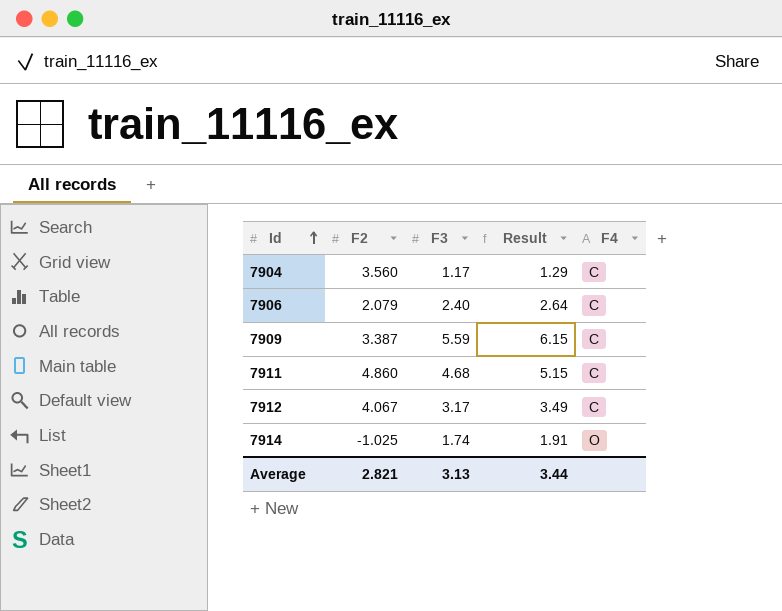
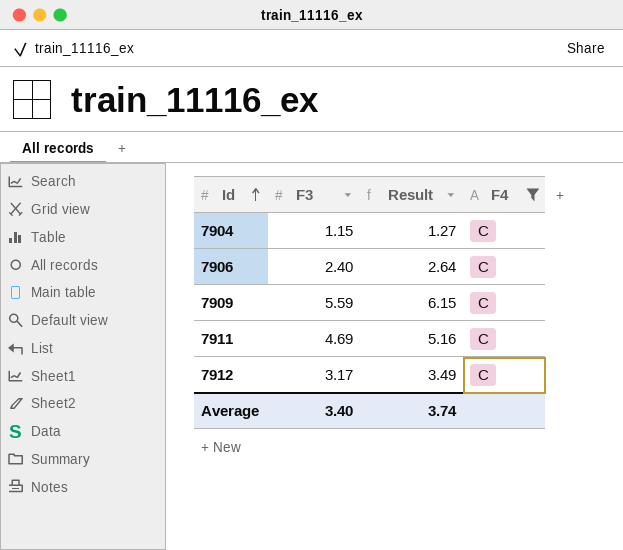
filter: none -> F4 = C
column F2 | position: 2 -> none
7904 | F3: 1.17 -> 1.15
7904 | Result: 1.29 -> 1.27
7911 | F3: 4.68 -> 4.69
7911 | Result: 5.15 -> 5.16
Average | F3: 3.13 -> 3.40
Average | Result: 3.44 -> 3.74

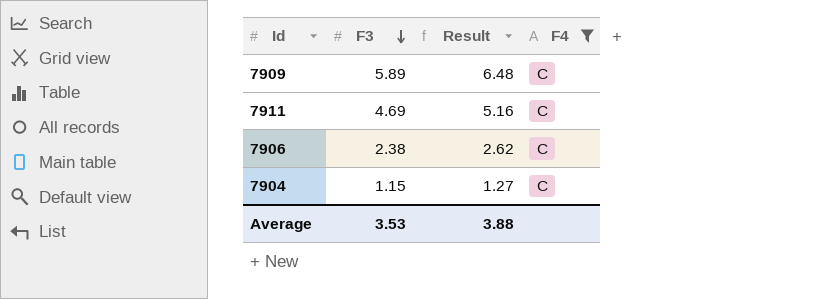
row order: Id ascending -> F3 descending
row 7912: 3.17 | 3.49 | C -> none
7909 | F3: 5.59 -> 5.89
7909 | Result: 6.15 -> 6.48
7906 | F3: 2.40 -> 2.38
7906 | Result: 2.64 -> 2.62
Average | F3: 3.40 -> 3.53
Average | Result: 3.74 -> 3.88

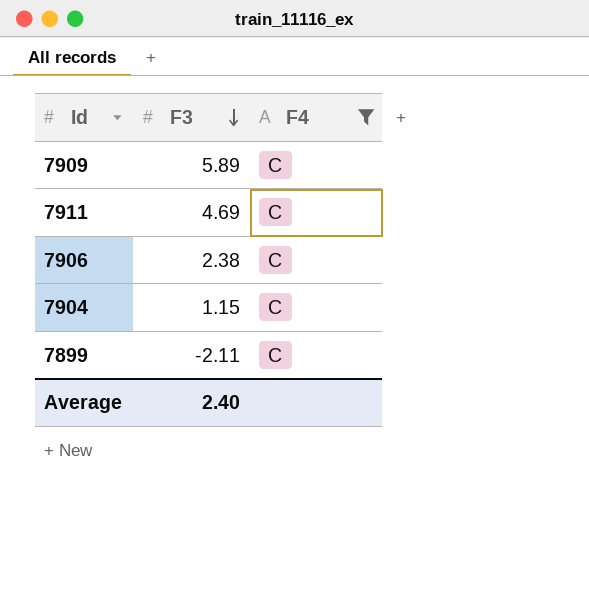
column Result | formula: [F3] * 1.1 -> none
row 7899: none -> -2.11 | C
Average | F3: 3.53 -> 2.40

